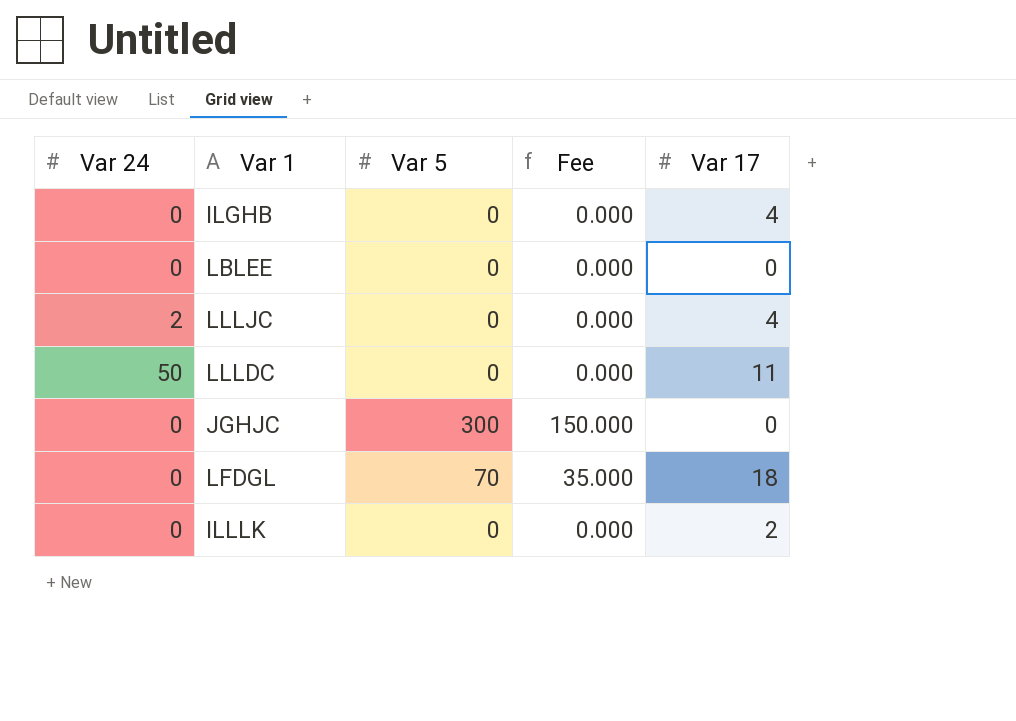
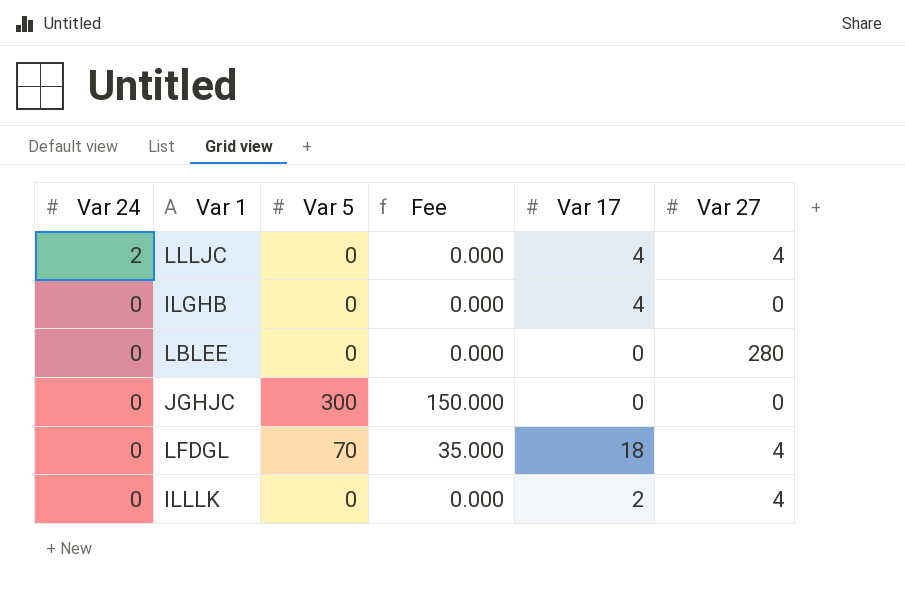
row order: none -> Var 24 descending
column Var 27 | position: none -> 6
row LLLDC: 50 | 0 | 0.000 | 11 -> none

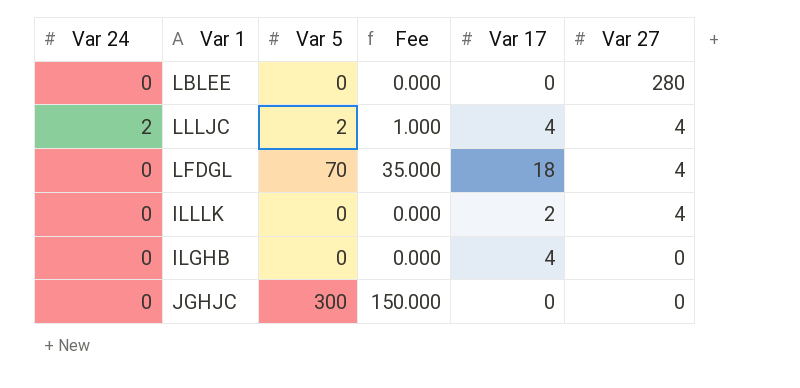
row order: Var 24 descending -> Var 27 descending
LLLJC | Var 5: 0 -> 2
LLLJC | Fee: 0.000 -> 1.000

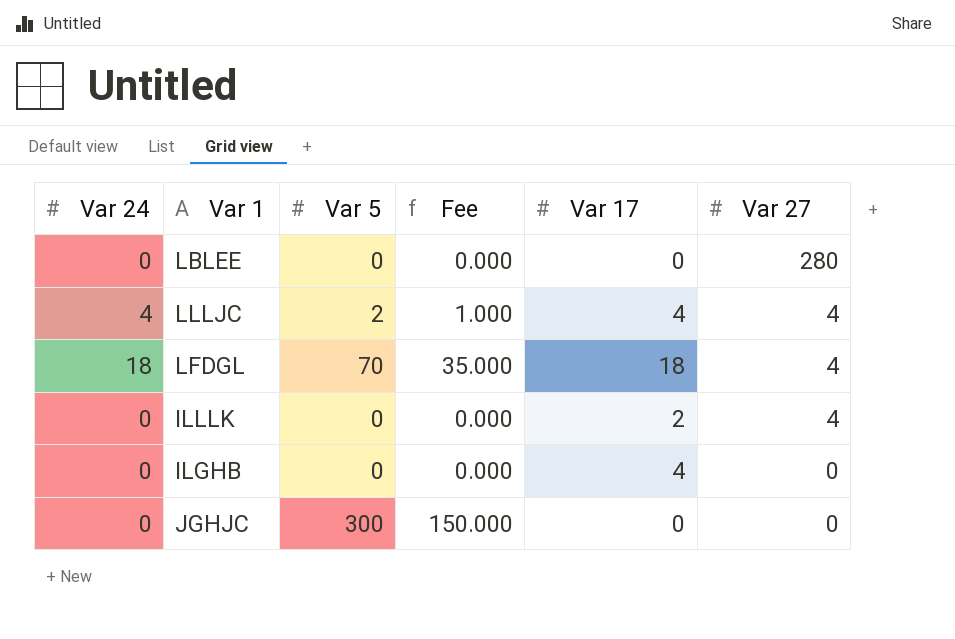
LLLJC | Var 24: 2 -> 4
LFDGL | Var 24: 0 -> 18

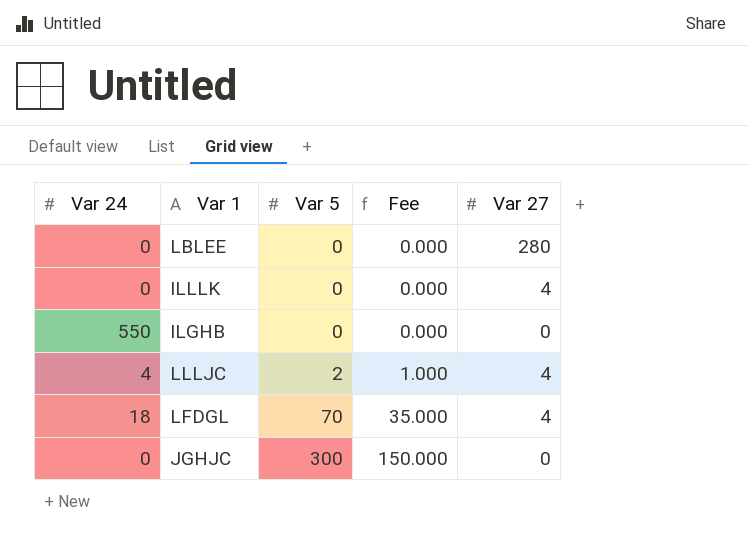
row order: Var 27 descending -> Var 5 ascending
column Var 17 | position: 5 -> none
ILGHB | Var 24: 0 -> 550

